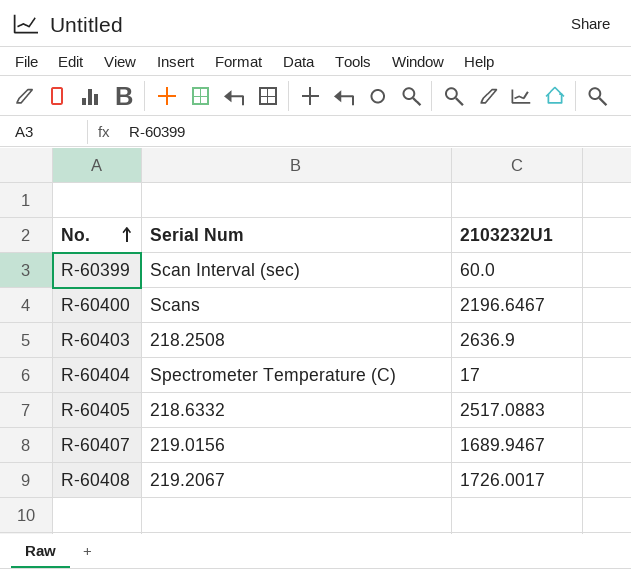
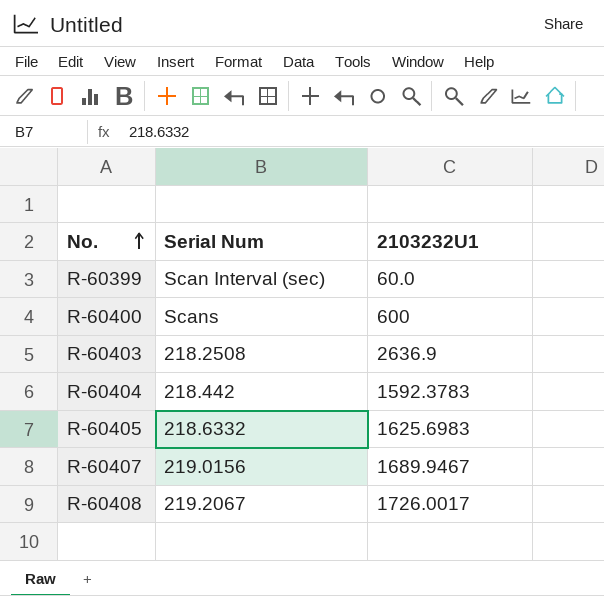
R-60400 | 2103232U1: 2196.6467 -> 600
R-60404 | Serial Num: Spectrometer Temperature (C) -> 218.442
R-60404 | 2103232U1: 17 -> 1592.3783
R-60405 | 2103232U1: 2517.0883 -> 1625.6983

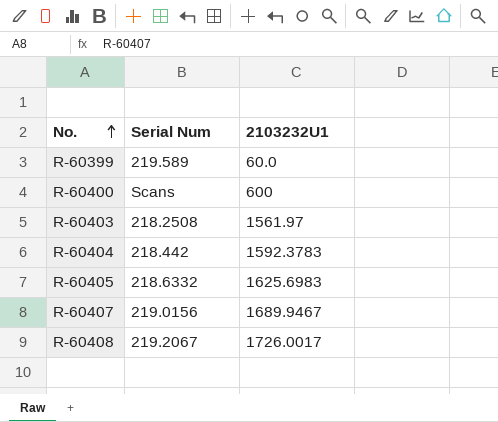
R-60399 | Serial Num: Scan Interval (sec) -> 219.589
R-60403 | 2103232U1: 2636.9 -> 1561.97

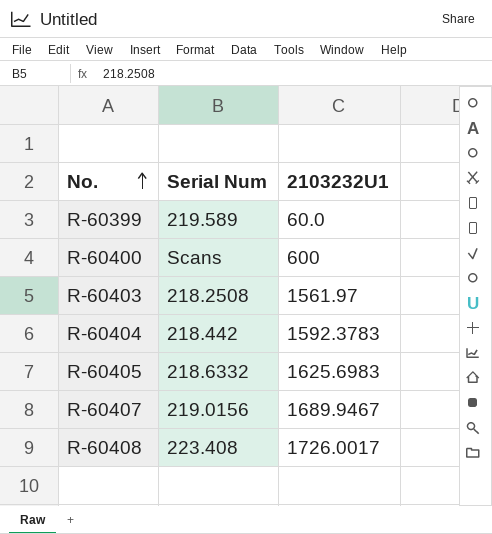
R-60408 | Serial Num: 219.2067 -> 223.408

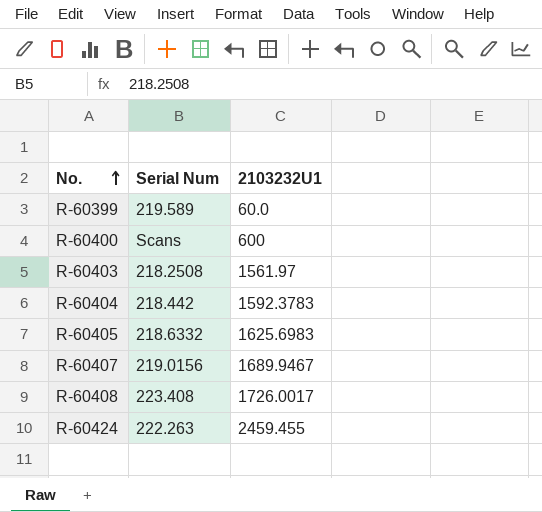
row R-60424: none -> 222.263 | 2459.455

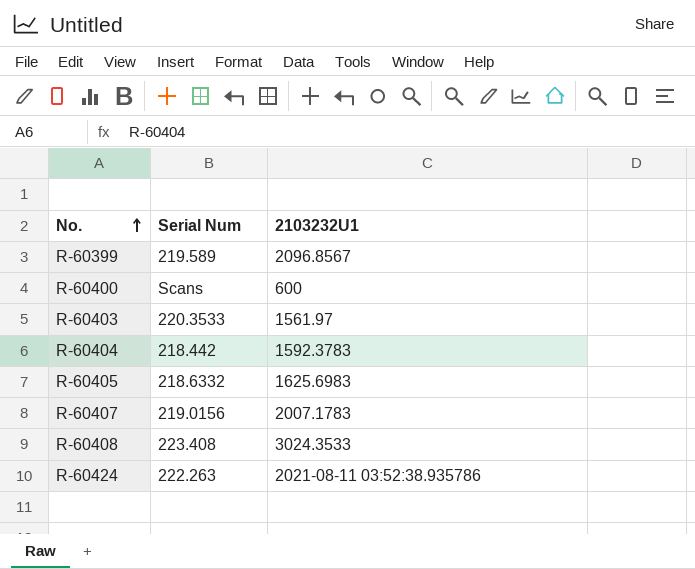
R-60399 | 2103232U1: 60.0 -> 2096.8567
R-60403 | Serial Num: 218.2508 -> 220.3533
R-60407 | 2103232U1: 1689.9467 -> 2007.1783
R-60408 | 2103232U1: 1726.0017 -> 3024.3533
R-60424 | 2103232U1: 2459.455 -> 2021-08-11 03:52:38.935786

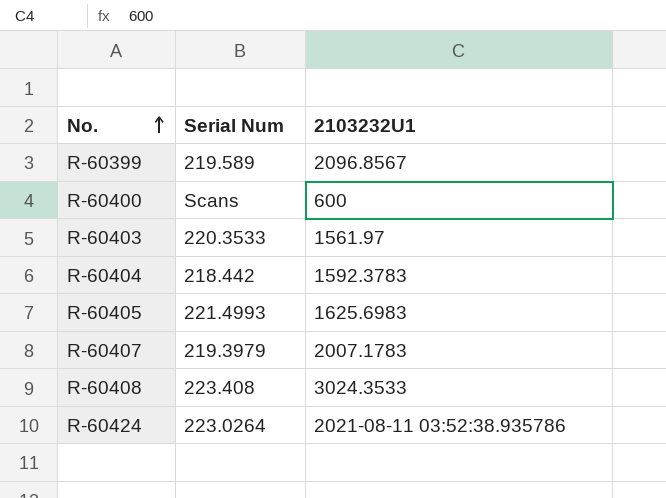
R-60405 | Serial Num: 218.6332 -> 221.4993
R-60407 | Serial Num: 219.0156 -> 219.3979
R-60424 | Serial Num: 222.263 -> 223.0264

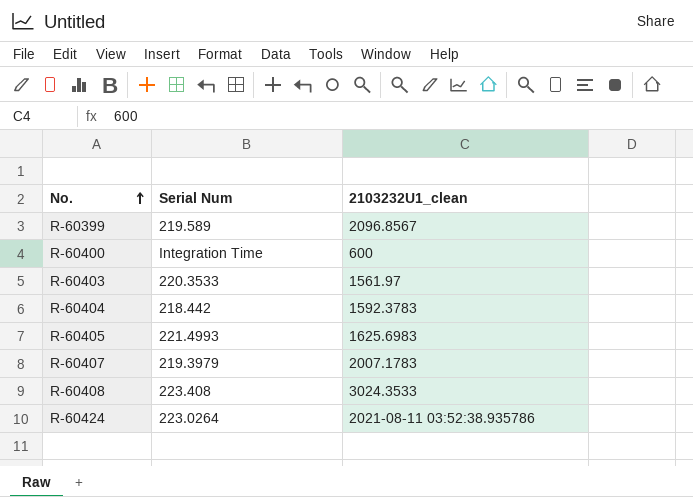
column name: 2103232U1 -> 2103232U1_clean
R-60400 | Serial Num: Scans -> Integration Time

